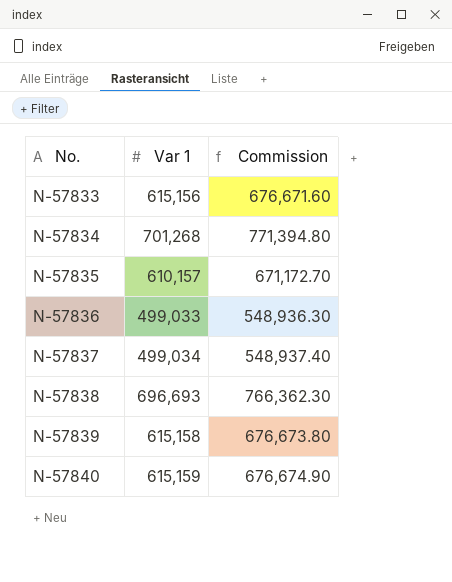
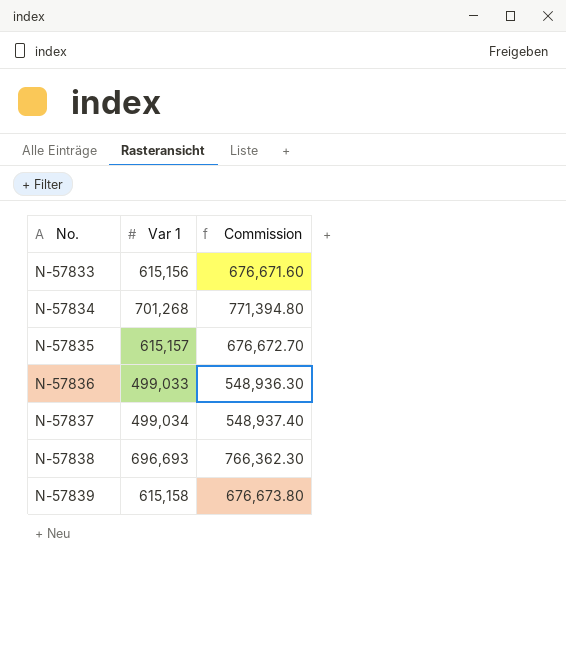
row N-57840: 615,159 | 676,674.90 -> none
N-57835 | Var 1: 610,157 -> 615,157
N-57835 | Commission: 671,172.70 -> 676,672.70

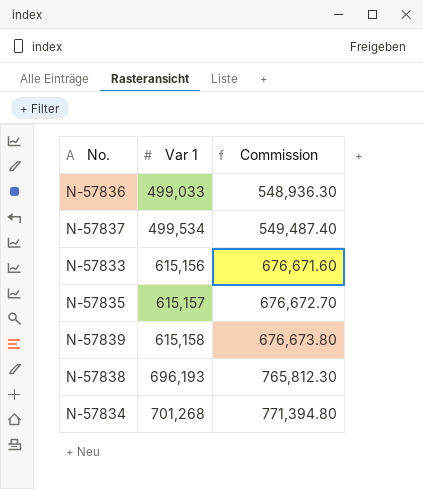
row order: No. ascending -> Var 1 ascending
N-57837 | Var 1: 499,034 -> 499,534
N-57837 | Commission: 548,937.40 -> 549,487.40
N-57838 | Var 1: 696,693 -> 696,193
N-57838 | Commission: 766,362.30 -> 765,812.30

